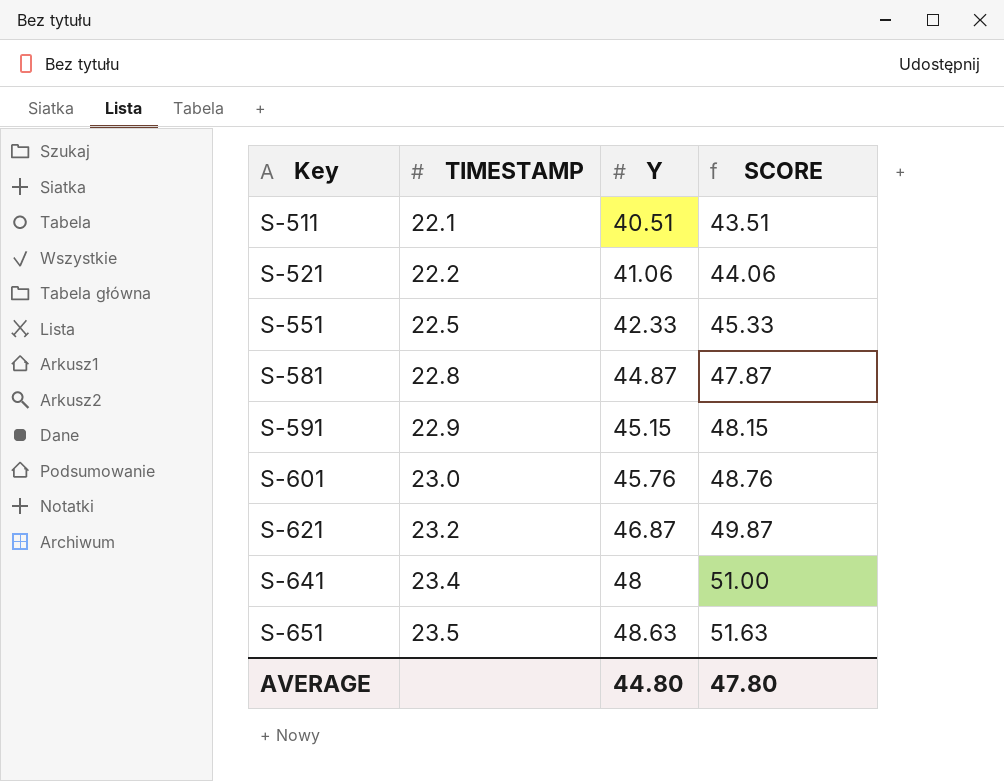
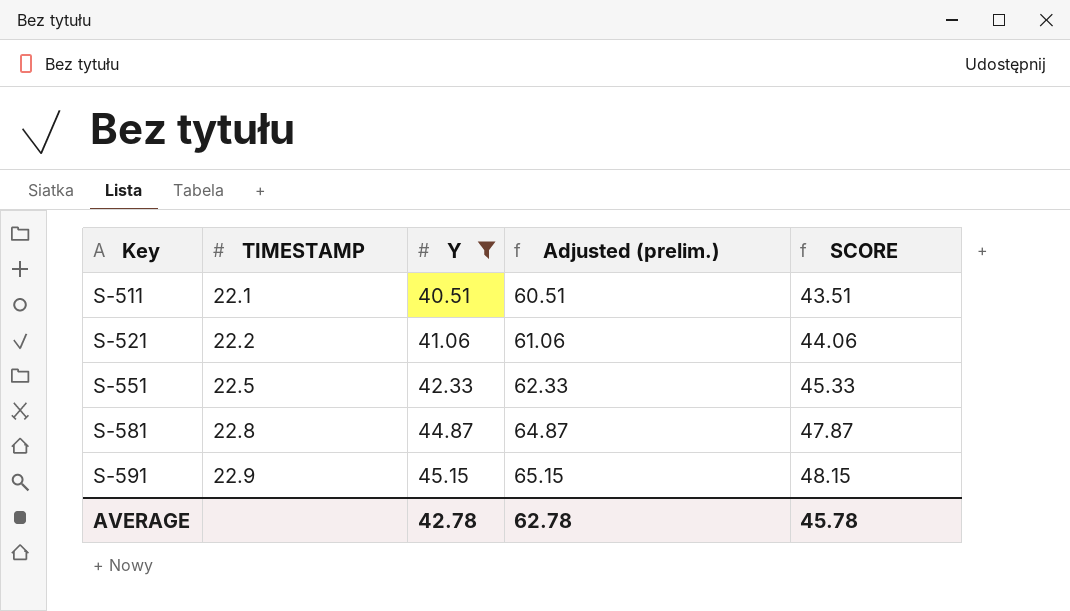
filter: none -> Y <= 45.15
column Adjusted (prelim.) | formula: none -> [Y] + 20
AVERAGE | Y: 44.80 -> 42.78
AVERAGE | SCORE: 47.80 -> 45.78

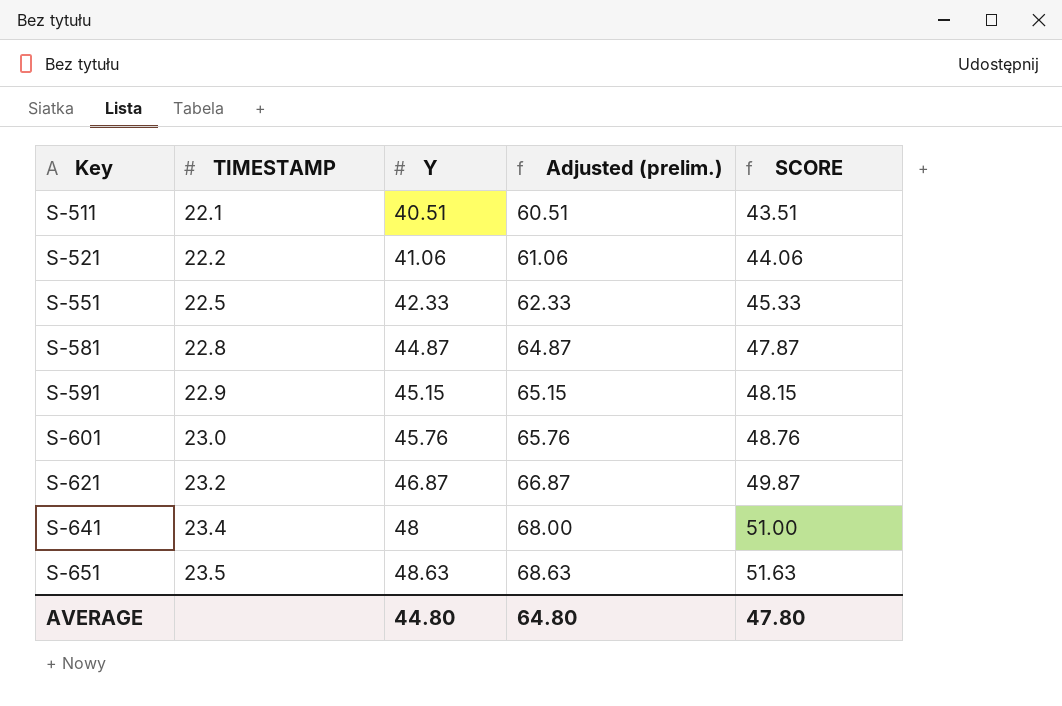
filter: Y <= 45.15 -> none
AVERAGE | Y: 42.78 -> 44.80
AVERAGE | Adjusted (prelim.): 62.78 -> 64.80
AVERAGE | SCORE: 45.78 -> 47.80

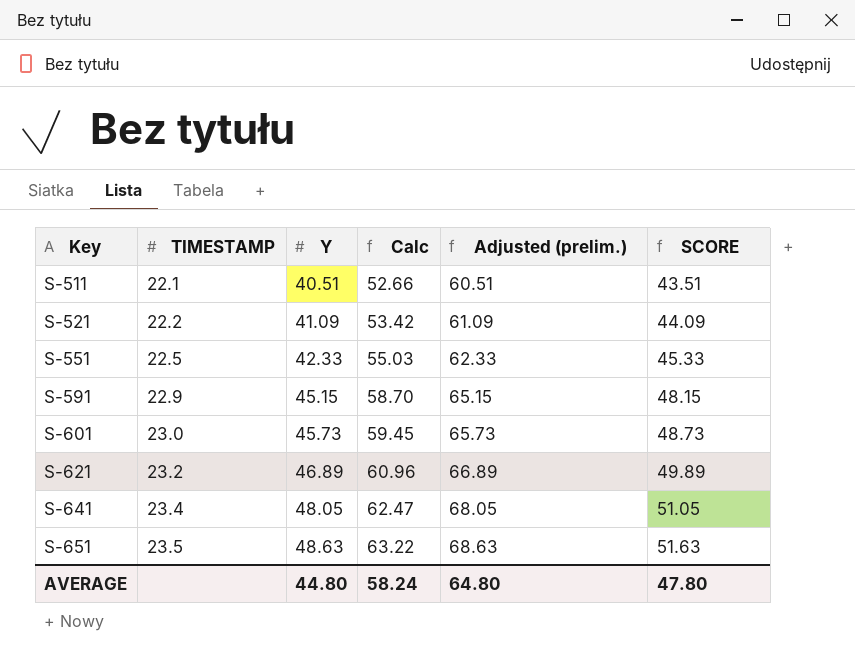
column Calc | formula: none -> [Y] * 1.3
row S-581: 22.8 | 44.87 | 64.87 | 47.87 -> none
S-521 | Y: 41.06 -> 41.09
S-521 | Adjusted (prelim.): 61.06 -> 61.09
S-521 | SCORE: 44.06 -> 44.09
S-601 | Y: 45.76 -> 45.73
S-601 | Adjusted (prelim.): 65.76 -> 65.73
S-601 | SCORE: 48.76 -> 48.73
S-621 | Y: 46.87 -> 46.89
S-621 | Adjusted (prelim.): 66.87 -> 66.89
S-621 | SCORE: 49.87 -> 49.89
S-641 | Y: 48 -> 48.05
S-641 | Adjusted (prelim.): 68.00 -> 68.05
S-641 | SCORE: 51.00 -> 51.05

